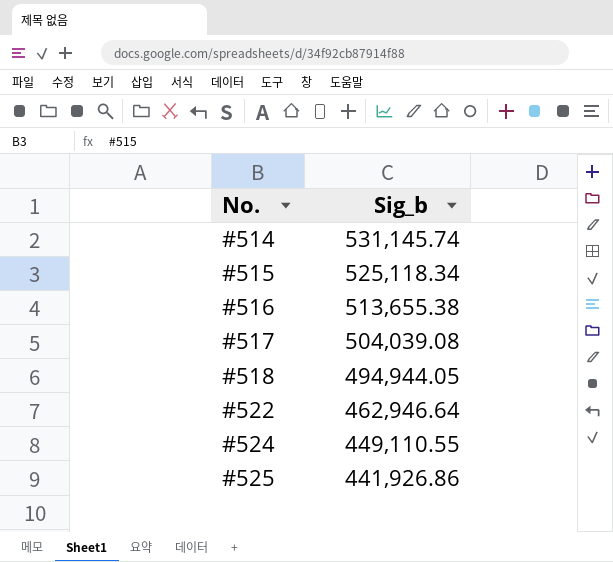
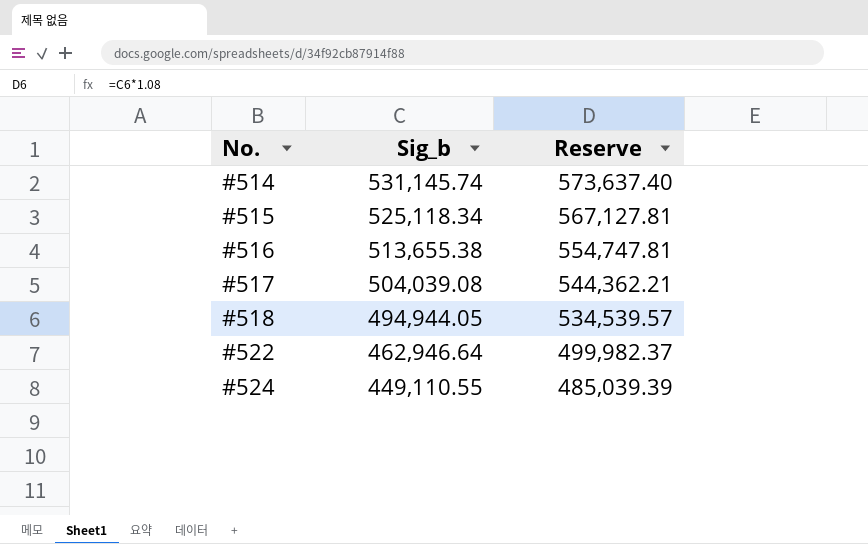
column Reserve | formula: none -> [Sig_b] * 1.08
row #525: 441,926.86 -> none

